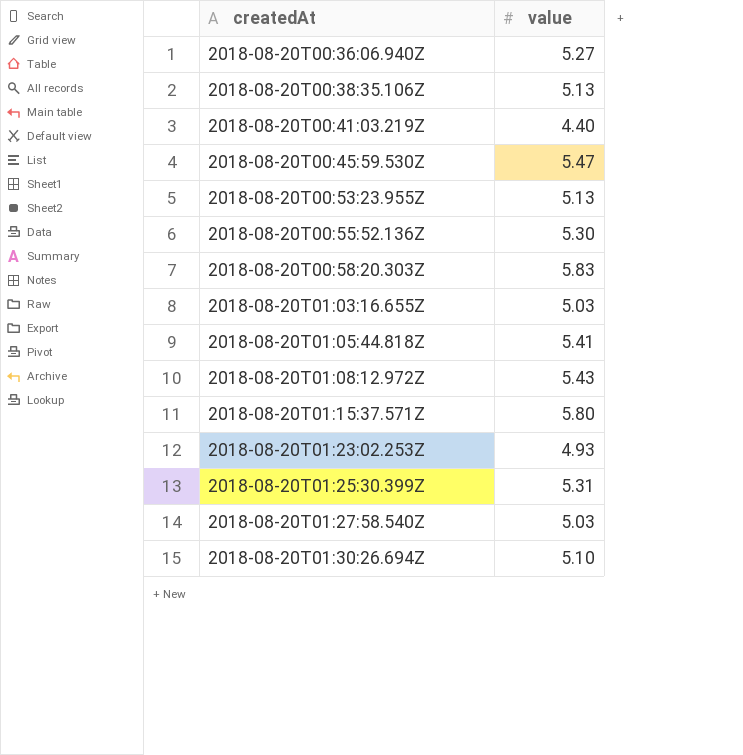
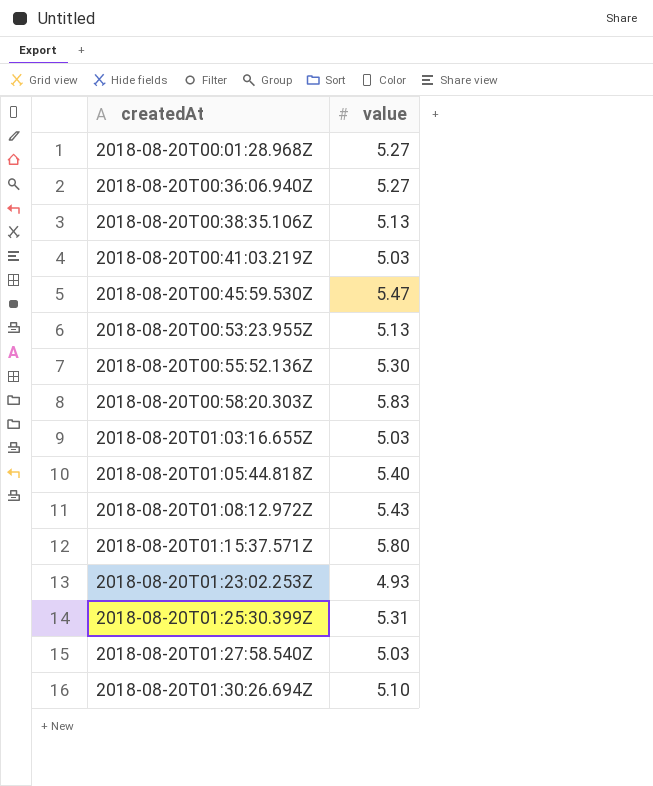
row 2018-08-20T00:01:28.968Z: none -> 5.27
2018-08-20T00:41:03.219Z | value: 4.40 -> 5.03
2018-08-20T01:05:44.818Z | value: 5.41 -> 5.40

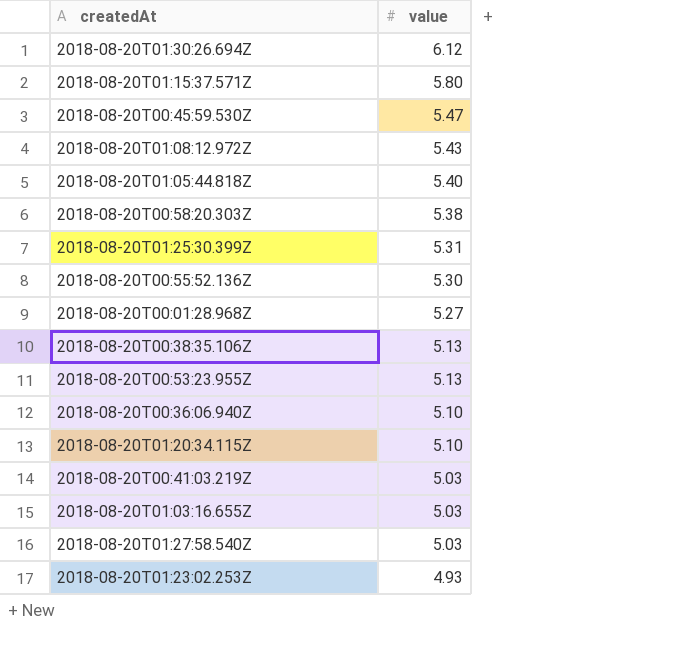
row order: createdAt ascending -> value descending
2018-08-20T01:30:26.694Z | value: 5.10 -> 6.12
2018-08-20T00:58:20.303Z | value: 5.83 -> 5.38
2018-08-20T00:36:06.940Z | value: 5.27 -> 5.10
row 2018-08-20T01:20:34.115Z: none -> 5.10

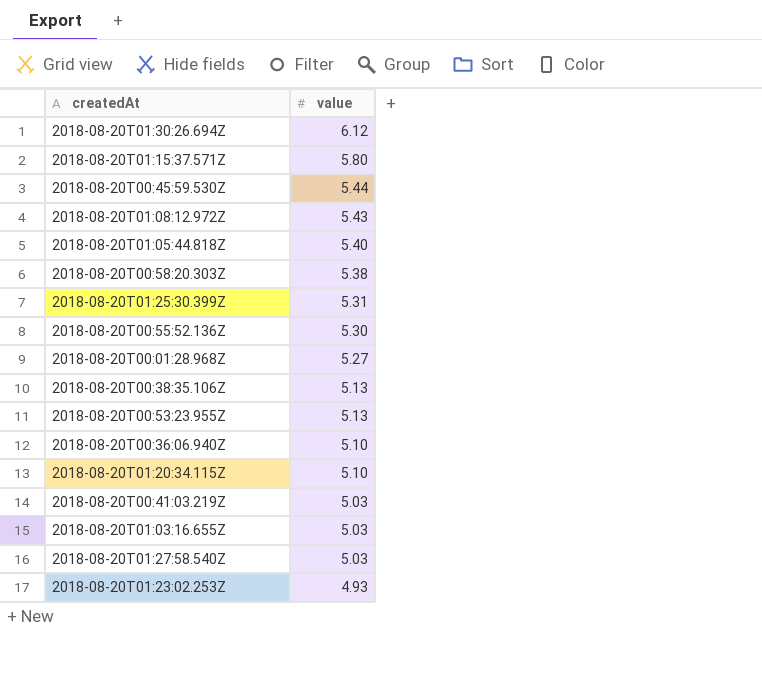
2018-08-20T00:45:59.530Z | value: 5.47 -> 5.44

